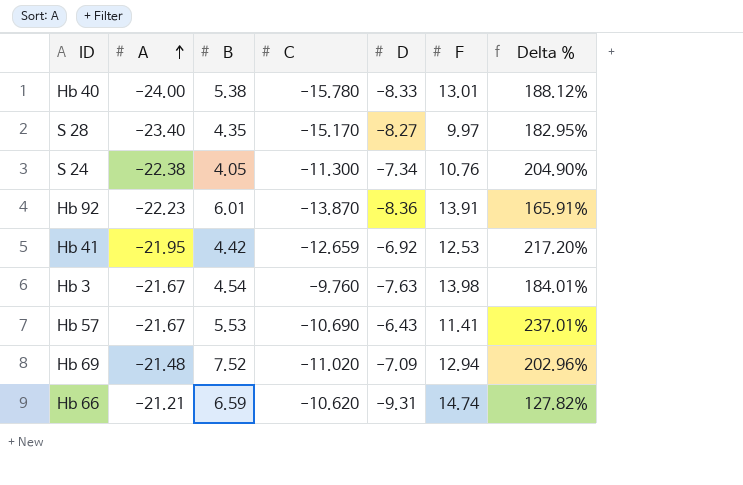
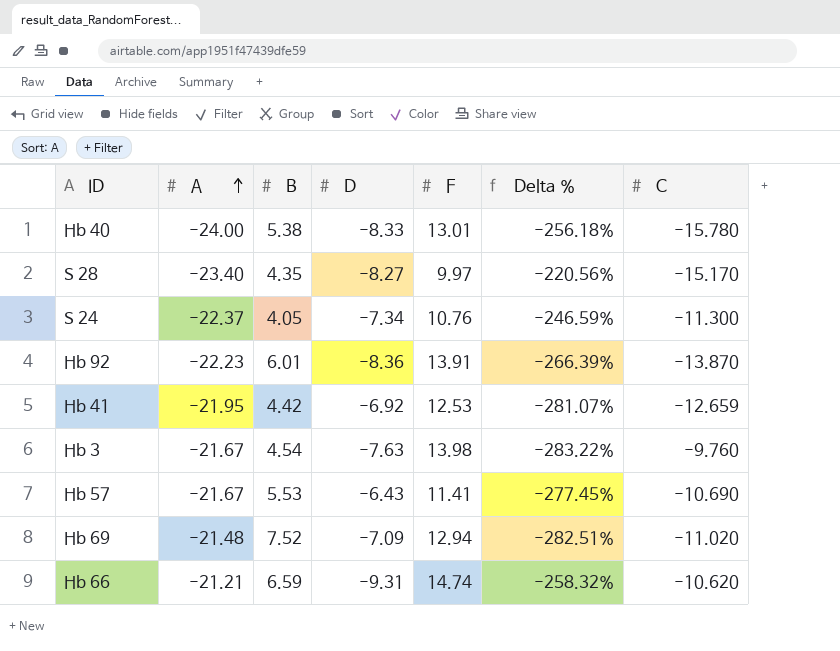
column Delta % | formula: ([A] - [D]) / [D] -> ([F] - [D]) / [D]
column C | position: 4 -> 7
S 24 | A: -22.38 -> -22.37

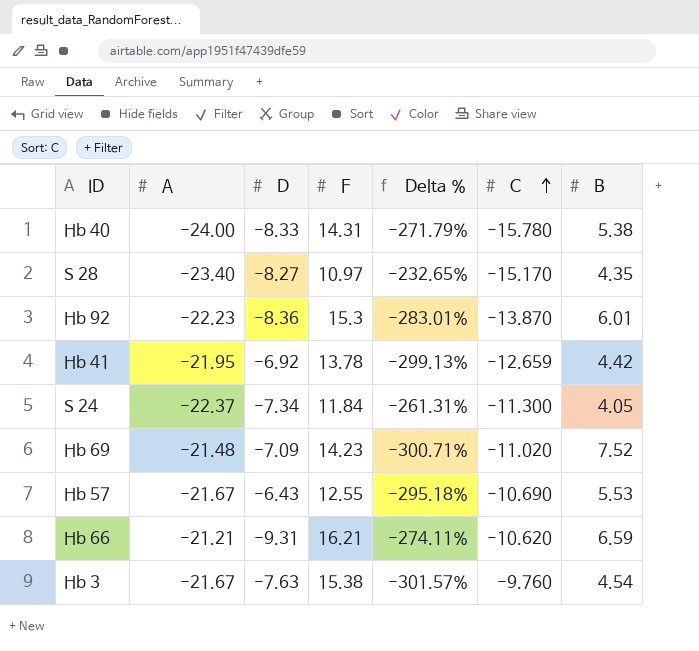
row order: A ascending -> C ascending
column B | position: 3 -> 7
Hb 40 | F: 13.01 -> 14.31
Hb 40 | Delta %: -256.18% -> -271.79%
S 28 | F: 9.97 -> 10.97
S 28 | Delta %: -220.56% -> -232.65%
Hb 92 | F: 13.91 -> 15.3
Hb 92 | Delta %: -266.39% -> -283.01%
Hb 41 | F: 12.53 -> 13.78
Hb 41 | Delta %: -281.07% -> -299.13%
S 24 | F: 10.76 -> 11.84
S 24 | Delta %: -246.59% -> -261.31%
Hb 69 | F: 12.94 -> 14.23
Hb 69 | Delta %: -282.51% -> -300.71%
Hb 57 | F: 11.41 -> 12.55
Hb 57 | Delta %: -277.45% -> -295.18%
Hb 66 | F: 14.74 -> 16.21
Hb 66 | Delta %: -258.32% -> -274.11%
Hb 3 | F: 13.98 -> 15.38
Hb 3 | Delta %: -283.22% -> -301.57%

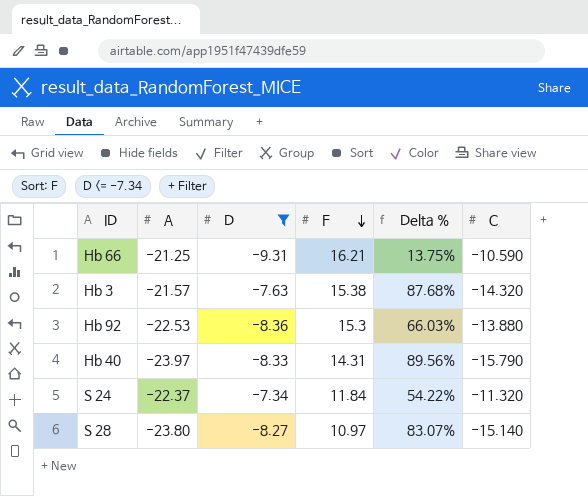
filter: none -> D <= -7.34
row order: C ascending -> F descending
column B | position: 7 -> none
column Delta % | formula: ([F] - [D]) / [D] -> ([C] - [D]) / [D]
Hb 66 | A: -21.21 -> -21.25
Hb 66 | C: -10.620 -> -10.590
Hb 3 | A: -21.67 -> -21.57
Hb 3 | C: -9.760 -> -14.320
Hb 92 | A: -22.23 -> -22.53
Hb 92 | C: -13.870 -> -13.880
Hb 40 | A: -24.00 -> -23.97
Hb 40 | C: -15.780 -> -15.790
S 24 | C: -11.300 -> -11.320
S 28 | A: -23.40 -> -23.80
S 28 | C: -15.170 -> -15.140

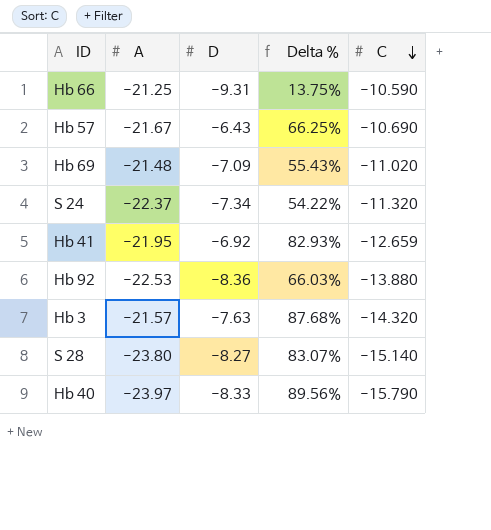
filter: D <= -7.34 -> none
row order: F descending -> C descending
column F | position: 4 -> none

